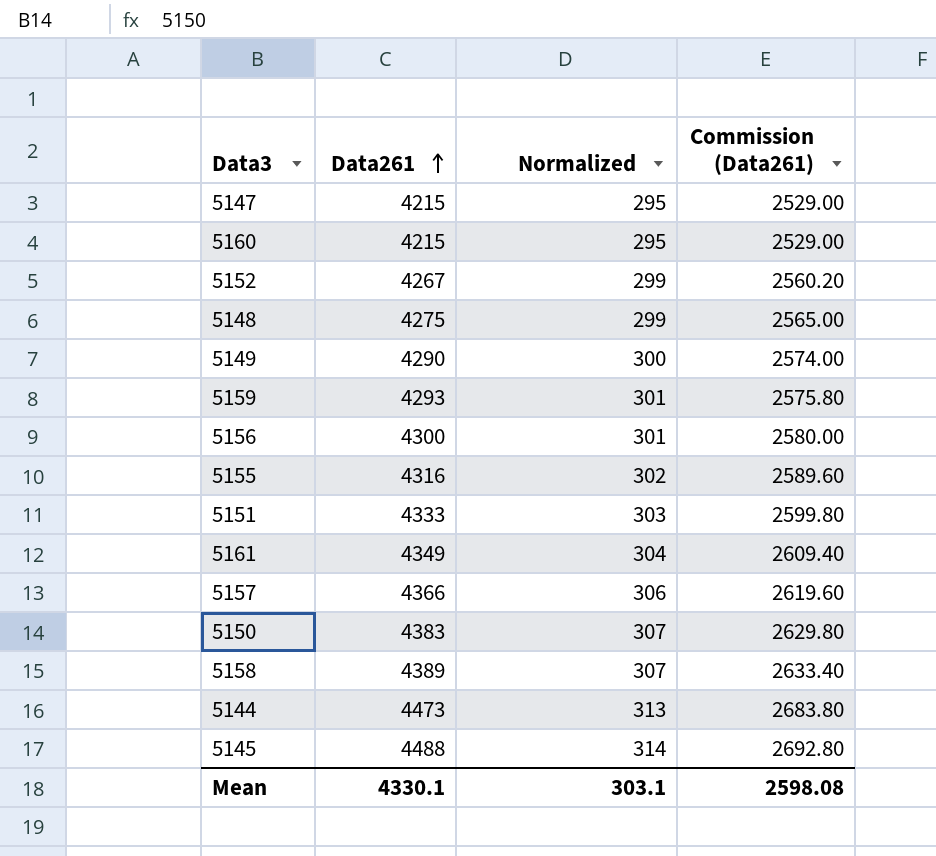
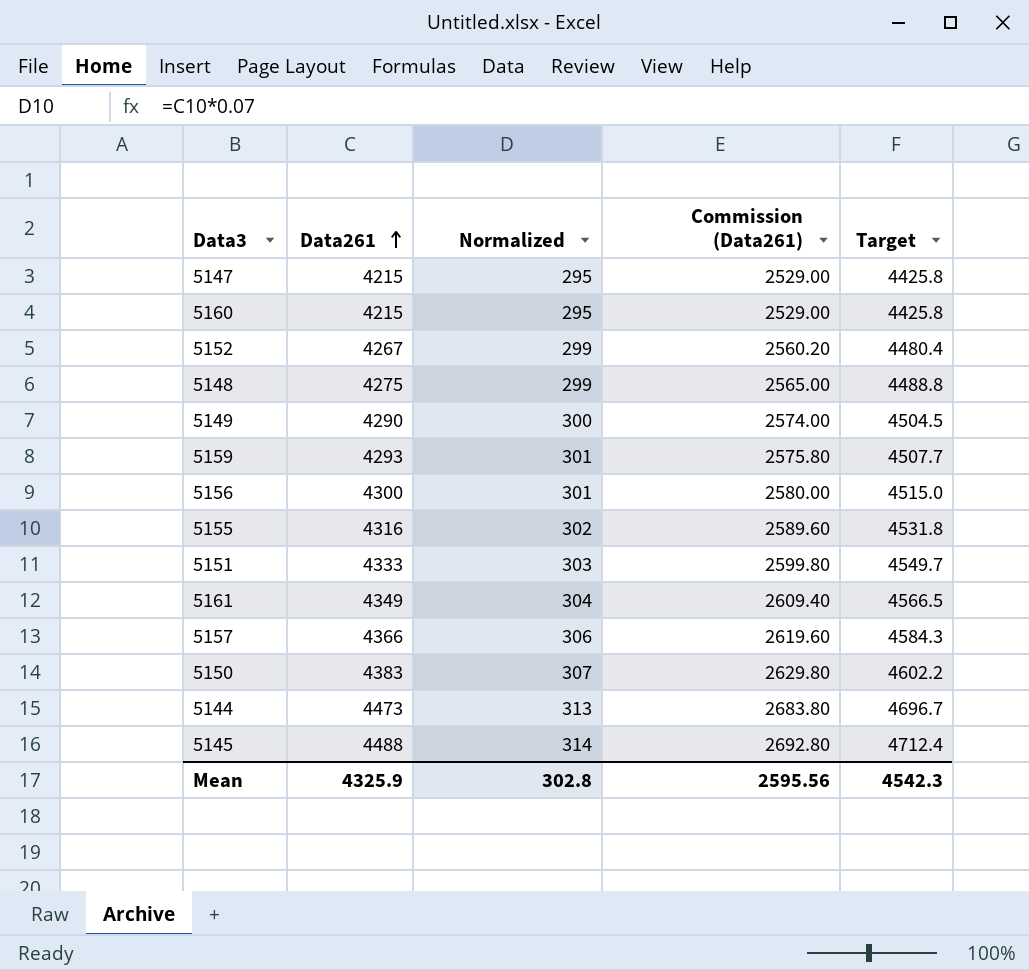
column Target | formula: none -> [Data261] * 1.05
row 5158: 4389 | 307 | 2633.40 -> none
Mean | Data261: 4330.1 -> 4325.9
Mean | Normalized: 303.1 -> 302.8
Mean | Commission (Data261): 2598.08 -> 2595.56

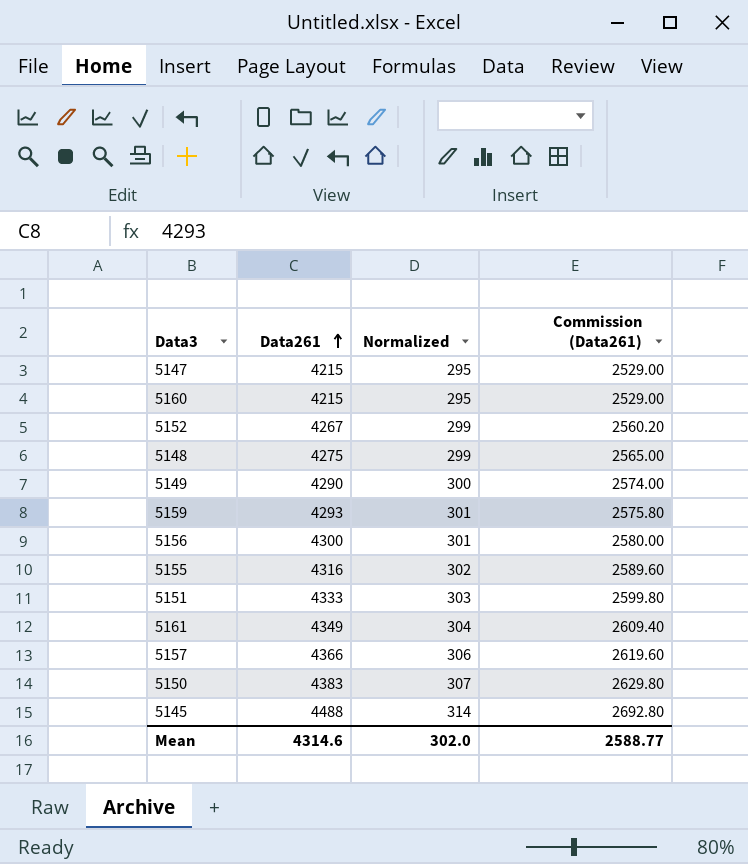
column Target | formula: [Data261] * 1.05 -> none
row 5144: 4473 | 313 | 2683.80 | 4696.7 -> none
Mean | Data261: 4325.9 -> 4314.6
Mean | Normalized: 302.8 -> 302.0
Mean | Commission (Data261): 2595.56 -> 2588.77

